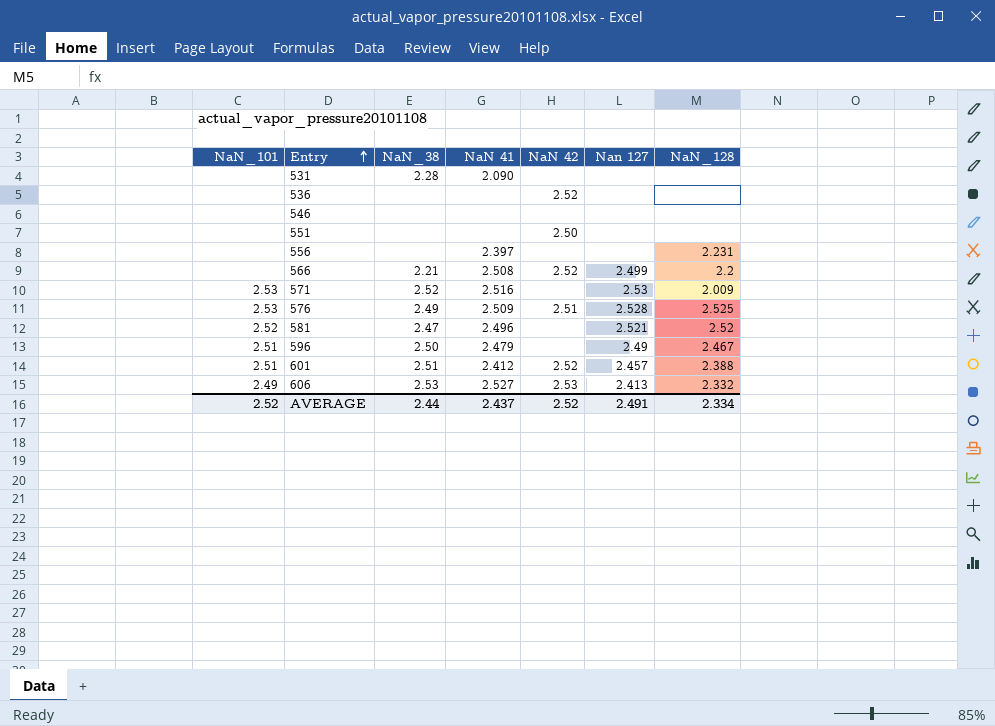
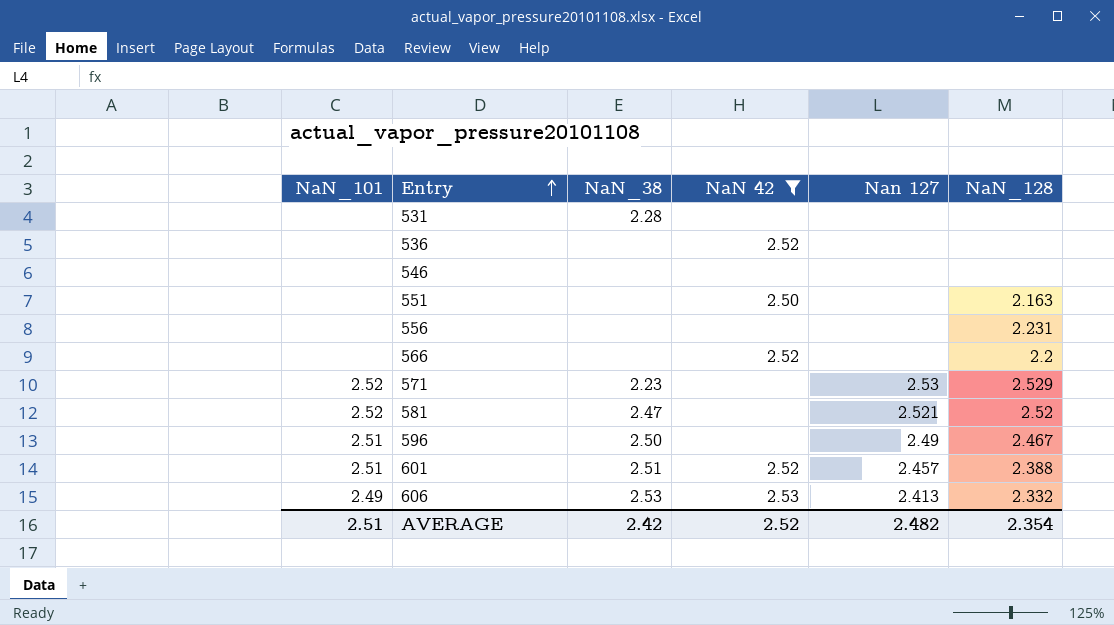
filter: none -> NaN 42 != 2.51
column NaN 41 | position: 4 -> none
551 | NaN_128: none -> 2.163
566 | NaN_38: 2.21 -> none
566 | Nan 127: 2.499 -> none
571 | NaN_101: 2.53 -> 2.52
571 | NaN_38: 2.52 -> 2.23
571 | NaN_128: 2.009 -> 2.529
AVERAGE | NaN_101: 2.52 -> 2.51
AVERAGE | NaN_38: 2.44 -> 2.42
AVERAGE | Nan 127: 2.491 -> 2.482
AVERAGE | NaN_128: 2.334 -> 2.354

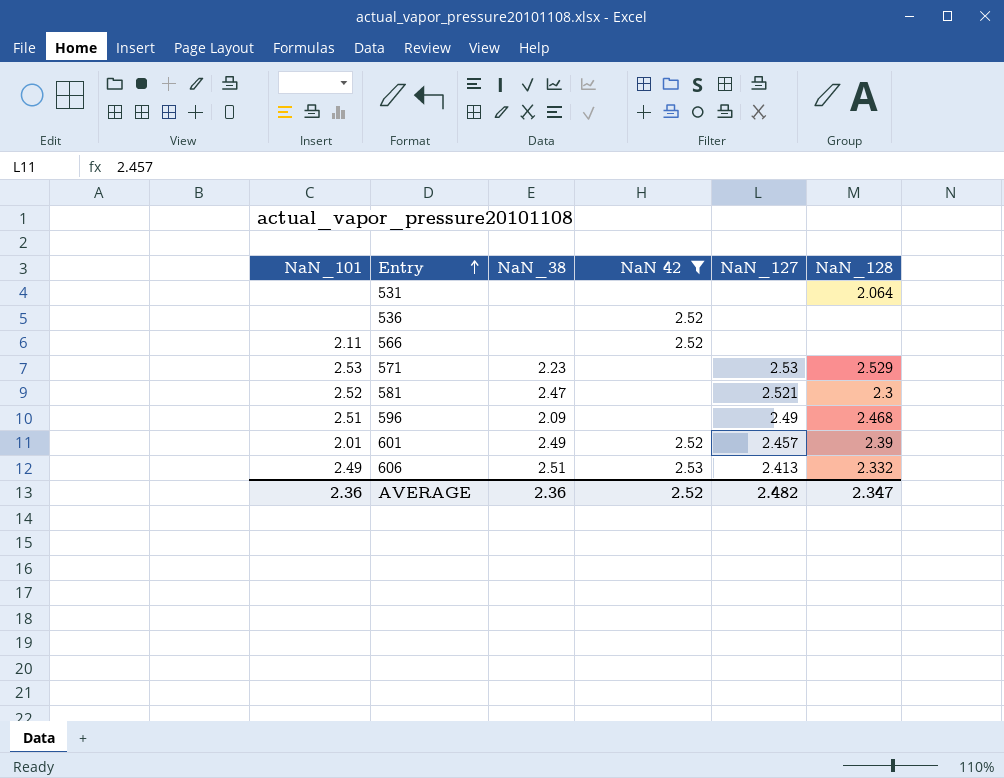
column name: Nan 127 -> NaN_127
row 546: none | none | none | none | none -> none
row 551: none | none | 2.50 | none | 2.163 -> none
row 556: none | none | none | none | 2.231 -> none
531 | NaN_38: 2.28 -> none
531 | NaN_128: none -> 2.064
566 | NaN_101: none -> 2.11
566 | NaN_128: 2.2 -> none
571 | NaN_101: 2.52 -> 2.53
581 | NaN_128: 2.52 -> 2.3
596 | NaN_38: 2.50 -> 2.09
596 | NaN_128: 2.467 -> 2.468
601 | NaN_101: 2.51 -> 2.01
601 | NaN_38: 2.51 -> 2.49
601 | NaN_128: 2.388 -> 2.39
606 | NaN_38: 2.53 -> 2.51
AVERAGE | NaN_101: 2.51 -> 2.36
AVERAGE | NaN_38: 2.42 -> 2.36
AVERAGE | NaN_128: 2.354 -> 2.347

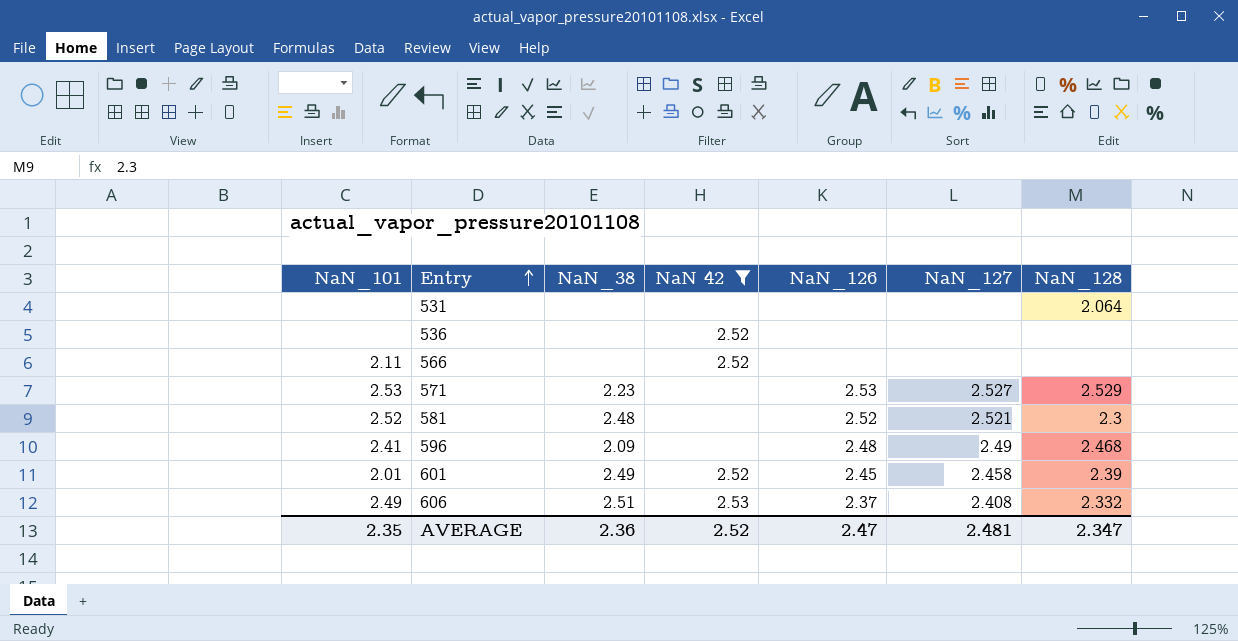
column NaN_126 | position: none -> 5
571 | NaN_127: 2.53 -> 2.527
581 | NaN_38: 2.47 -> 2.48
596 | NaN_101: 2.51 -> 2.41
601 | NaN_127: 2.457 -> 2.458
606 | NaN_127: 2.413 -> 2.408
AVERAGE | NaN_101: 2.36 -> 2.35
AVERAGE | NaN_127: 2.482 -> 2.481

